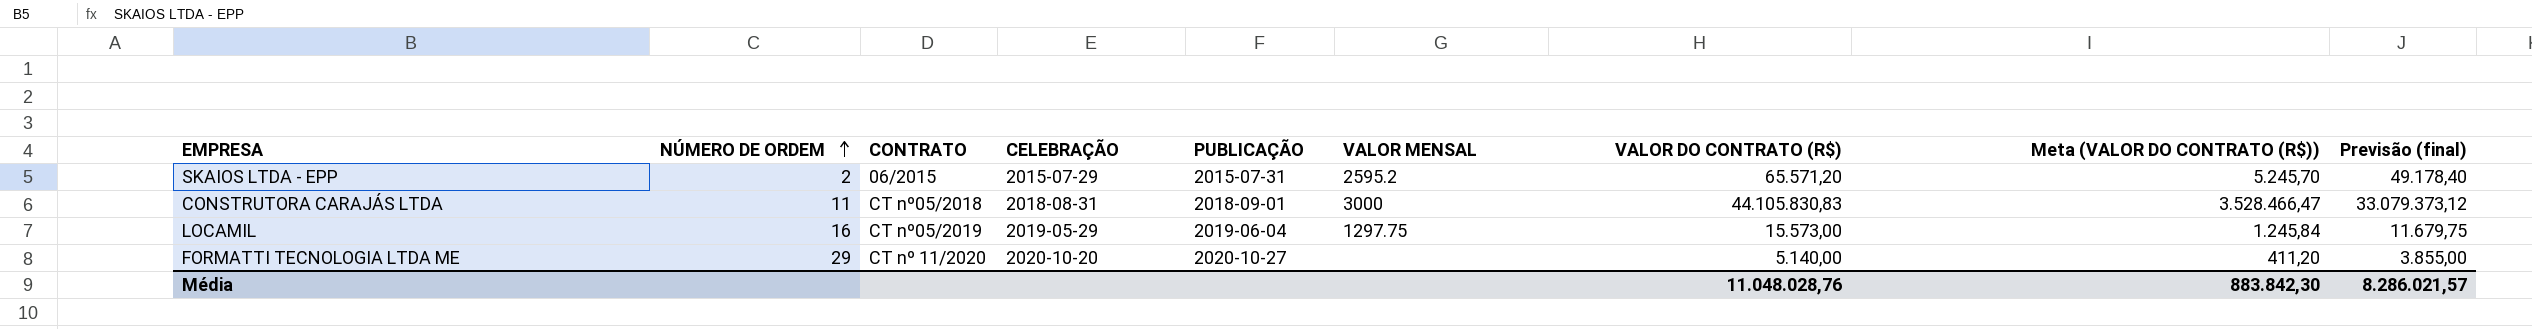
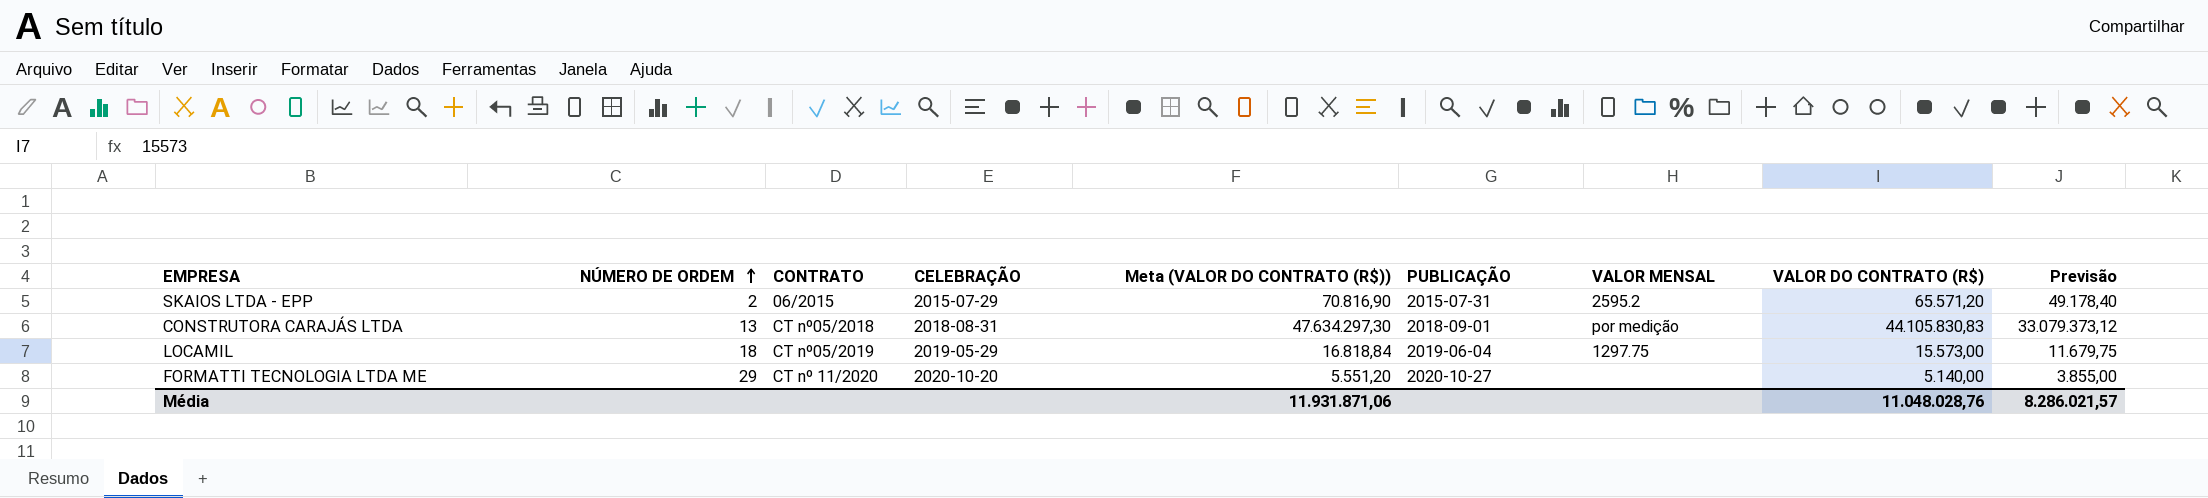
column Meta (VALOR DO CONTRATO (R$)) | formula: [VALOR DO CONTRATO (R$)] * 0,08 -> [VALOR DO CONTRATO (R$)] * 1,08
column Meta (VALOR DO CONTRATO (R$)) | position: 8 -> 5
column name: Previsão (final) -> Previsão
CONSTRUTORA CARAJÁS LTDA | NÚMERO DE ORDEM: 11 -> 13
CONSTRUTORA CARAJÁS LTDA | VALOR MENSAL: 3000 -> por medição
LOCAMIL | NÚMERO DE ORDEM: 16 -> 18
Média | Meta (VALOR DO CONTRATO (R$)): 883.842,30 -> 11.931.871,06

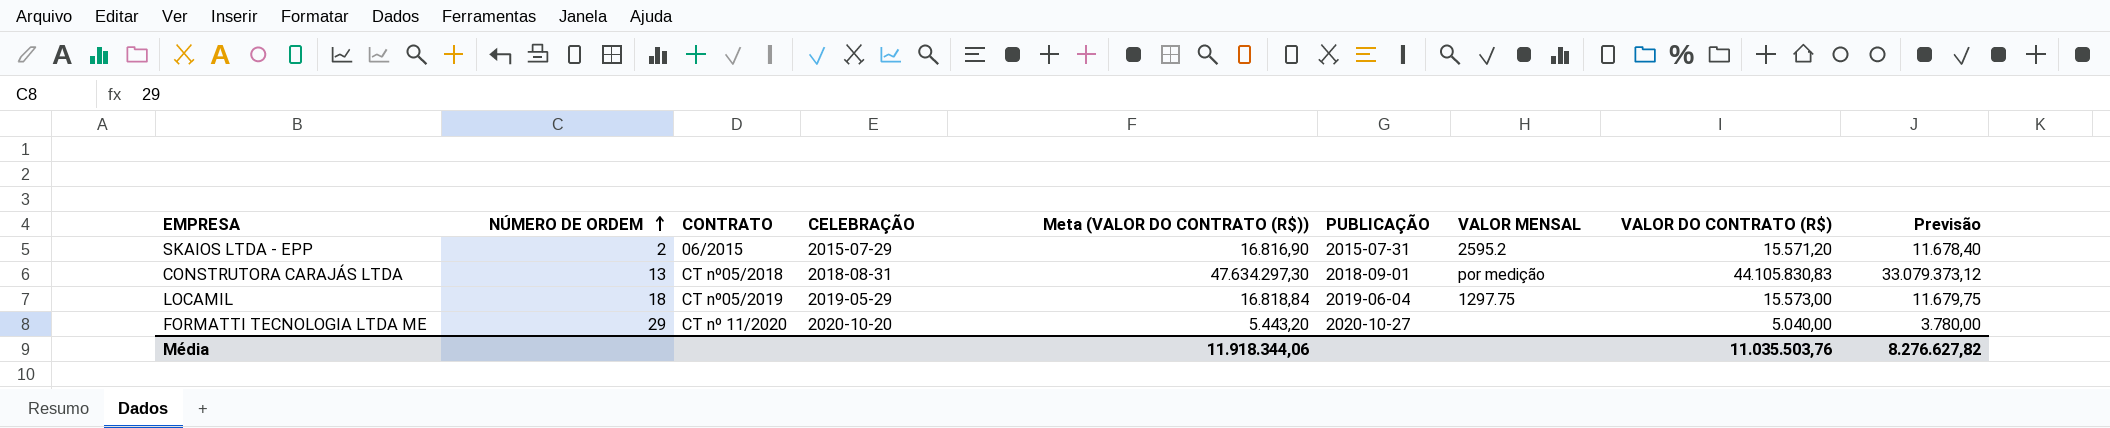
SKAIOS LTDA - EPP | Meta (VALOR DO CONTRATO (R$)): 70.816,90 -> 16.816,90
SKAIOS LTDA - EPP | VALOR DO CONTRATO (R$): 65.571,20 -> 15.571,20
SKAIOS LTDA - EPP | Previsão: 49.178,40 -> 11.678,40
FORMATTI TECNOLOGIA LTDA ME | Meta (VALOR DO CONTRATO (R$)): 5.551,20 -> 5.443,20
FORMATTI TECNOLOGIA LTDA ME | VALOR DO CONTRATO (R$): 5.140,00 -> 5.040,00
FORMATTI TECNOLOGIA LTDA ME | Previsão: 3.855,00 -> 3.780,00
Média | Meta (VALOR DO CONTRATO (R$)): 11.931.871,06 -> 11.918.344,06
Média | VALOR DO CONTRATO (R$): 11.048.028,76 -> 11.035.503,76
Média | Previsão: 8.286.021,57 -> 8.276.627,82

